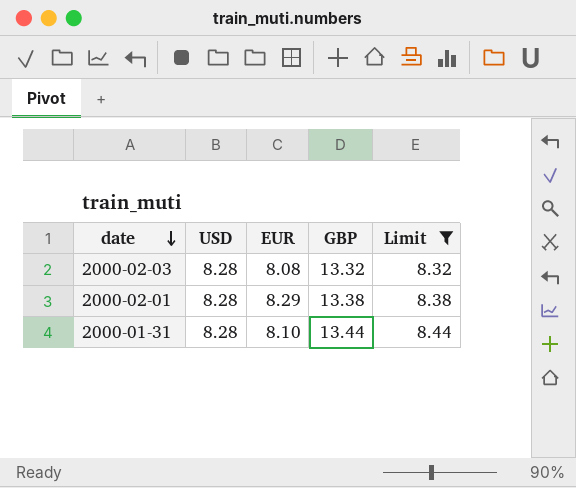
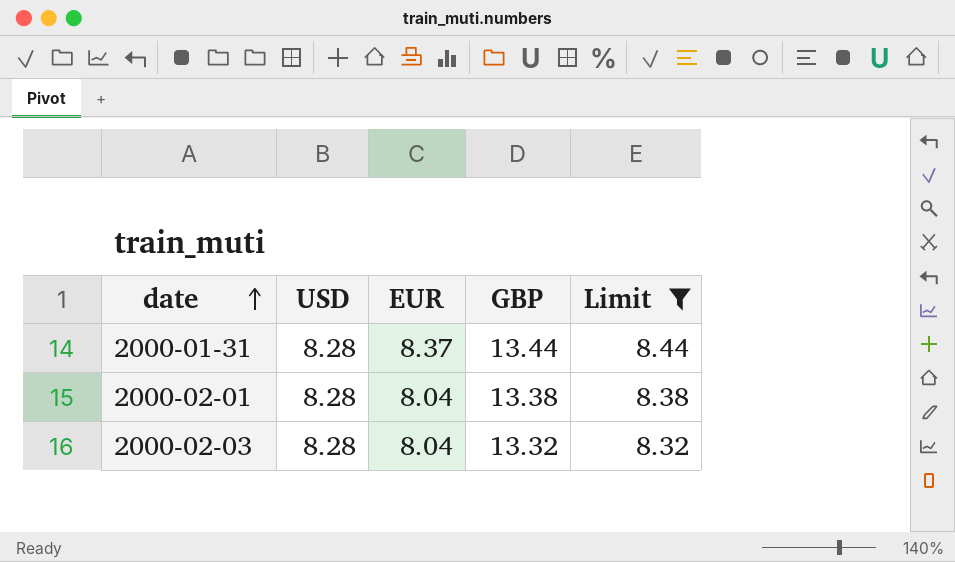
row order: date descending -> date ascending
2000-01-31 | EUR: 8.10 -> 8.37
2000-02-01 | EUR: 8.29 -> 8.04
2000-02-03 | EUR: 8.08 -> 8.04

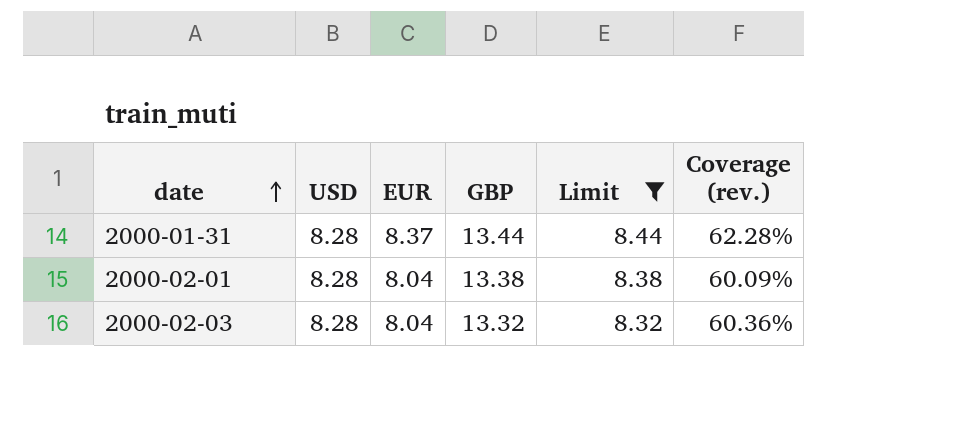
column Coverage (rev.) | formula: none -> [EUR] / [GBP]

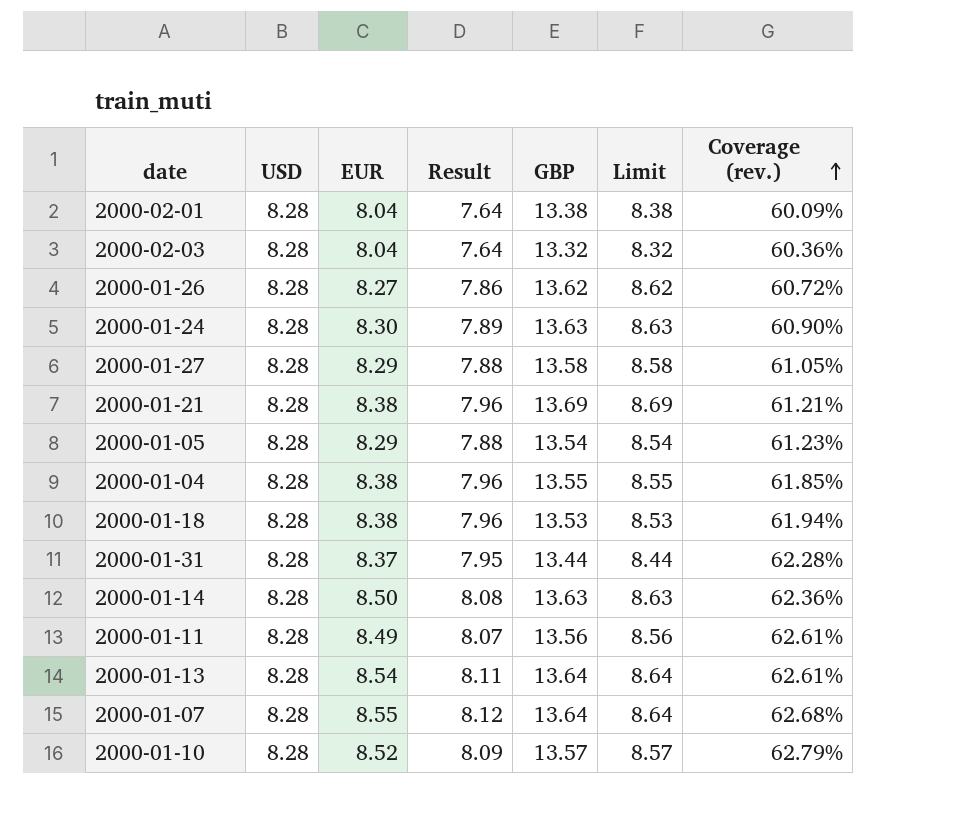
filter: Limit <= 8.44 -> none
row order: date ascending -> Coverage (rev.) ascending
column Result | formula: none -> [EUR] * 0.95

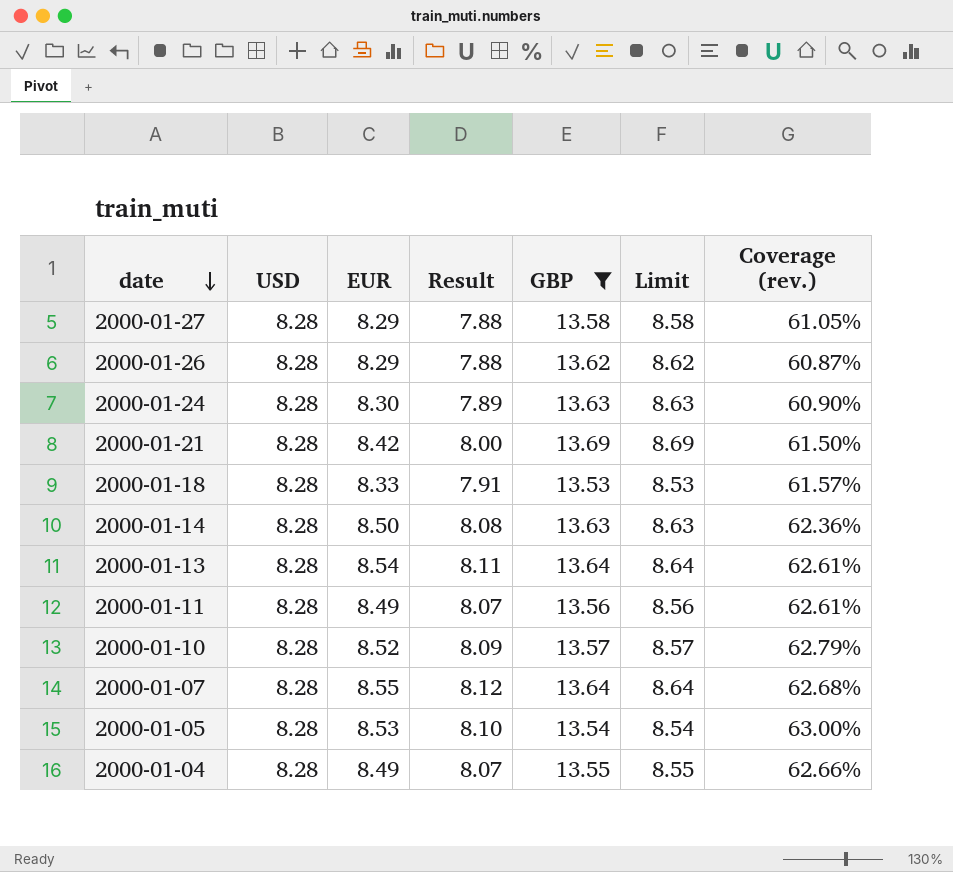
filter: none -> GBP >= 13.53
row order: Coverage (rev.) ascending -> date descending
2000-01-26 | EUR: 8.27 -> 8.29
2000-01-26 | Result: 7.86 -> 7.88
2000-01-26 | Coverage (rev.): 60.72% -> 60.87%
2000-01-21 | EUR: 8.38 -> 8.42
2000-01-21 | Result: 7.96 -> 8.00
2000-01-21 | Coverage (rev.): 61.21% -> 61.50%
2000-01-18 | EUR: 8.38 -> 8.33
2000-01-18 | Result: 7.96 -> 7.91
2000-01-18 | Coverage (rev.): 61.94% -> 61.57%
2000-01-05 | EUR: 8.29 -> 8.53
2000-01-05 | Result: 7.88 -> 8.10
2000-01-05 | Coverage (rev.): 61.23% -> 63.00%
2000-01-04 | EUR: 8.38 -> 8.49
2000-01-04 | Result: 7.96 -> 8.07
2000-01-04 | Coverage (rev.): 61.85% -> 62.66%

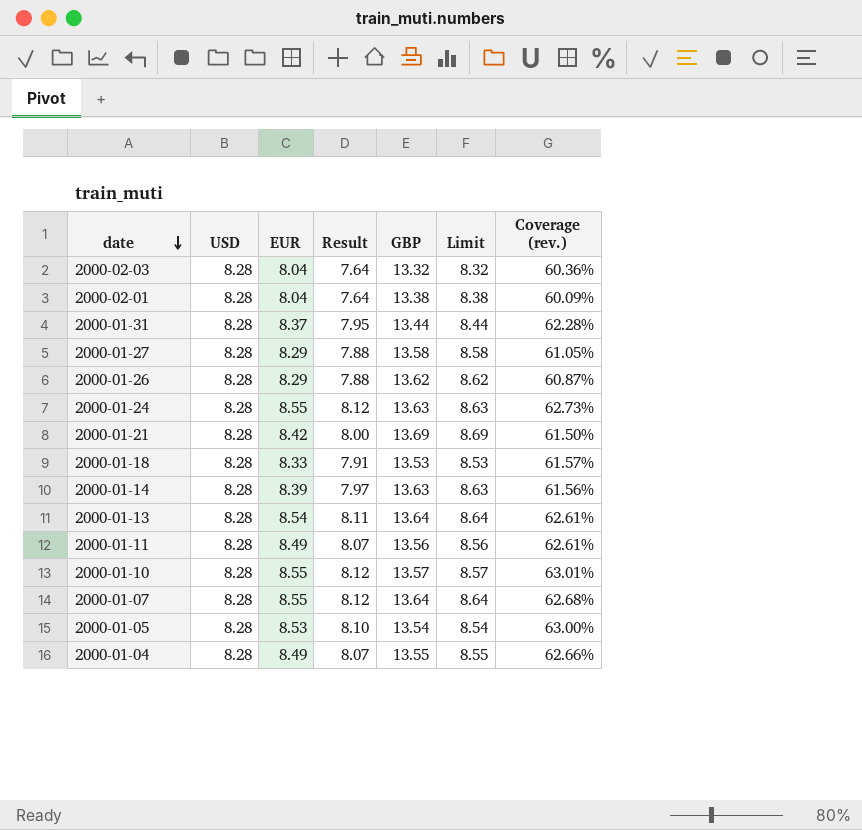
filter: GBP >= 13.53 -> none
2000-01-24 | EUR: 8.30 -> 8.55
2000-01-24 | Result: 7.89 -> 8.12
2000-01-24 | Coverage (rev.): 60.90% -> 62.73%
2000-01-14 | EUR: 8.50 -> 8.39
2000-01-14 | Result: 8.08 -> 7.97
2000-01-14 | Coverage (rev.): 62.36% -> 61.56%
2000-01-10 | EUR: 8.52 -> 8.55
2000-01-10 | Result: 8.09 -> 8.12
2000-01-10 | Coverage (rev.): 62.79% -> 63.01%

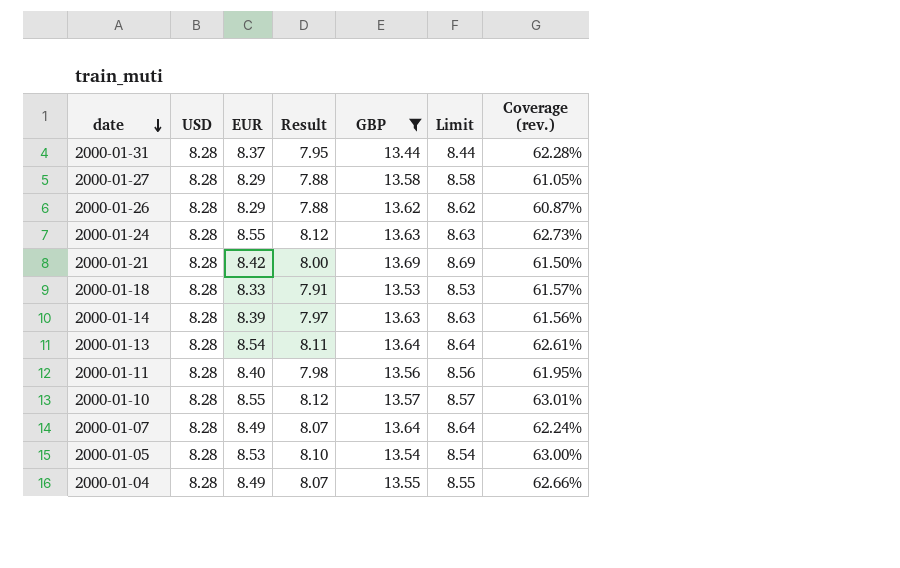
filter: none -> GBP >= 13.44
2000-01-11 | EUR: 8.49 -> 8.40
2000-01-11 | Result: 8.07 -> 7.98
2000-01-11 | Coverage (rev.): 62.61% -> 61.95%
2000-01-07 | EUR: 8.55 -> 8.49
2000-01-07 | Result: 8.12 -> 8.07
2000-01-07 | Coverage (rev.): 62.68% -> 62.24%

